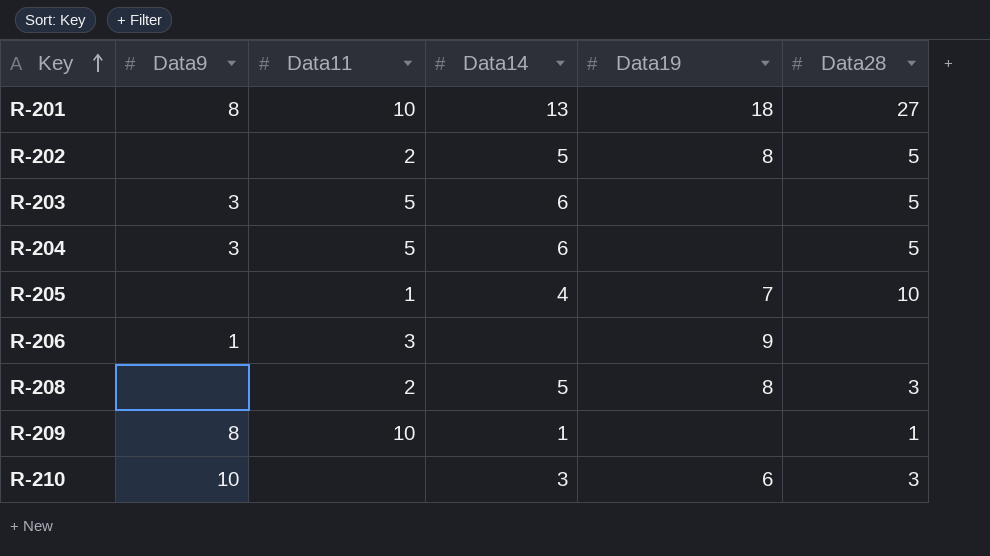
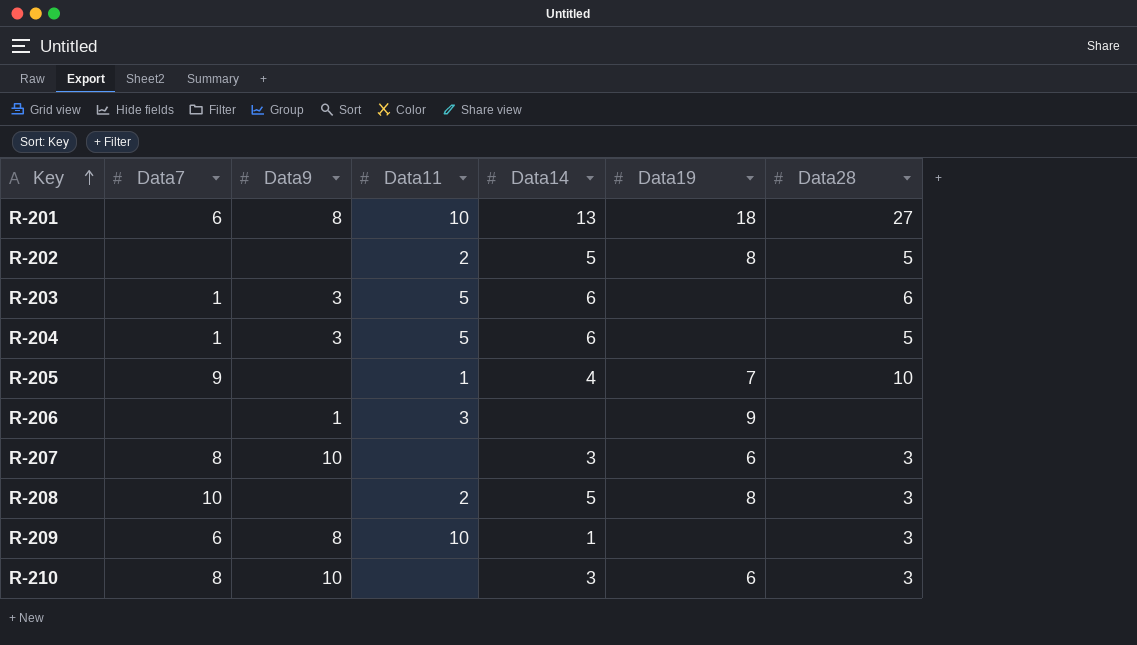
column Data7 | position: none -> 2
R-203 | Data28: 5 -> 6
row R-207: none -> 8 | 10 | none | 3 | 6 | 3
R-209 | Data28: 1 -> 3

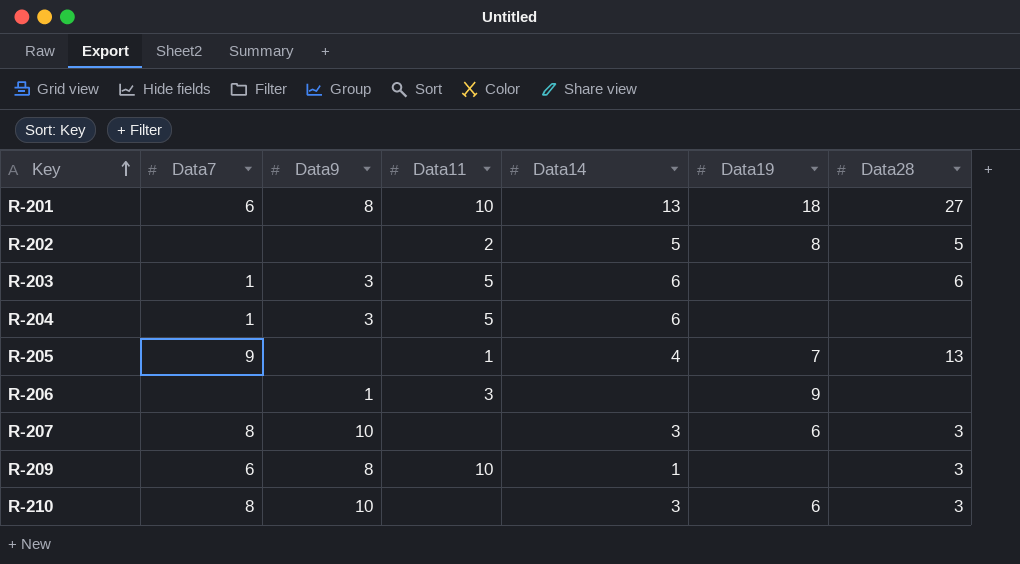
row R-208: 10 | none | 2 | 5 | 8 | 3 -> none
R-204 | Data28: 5 -> none
R-205 | Data28: 10 -> 13

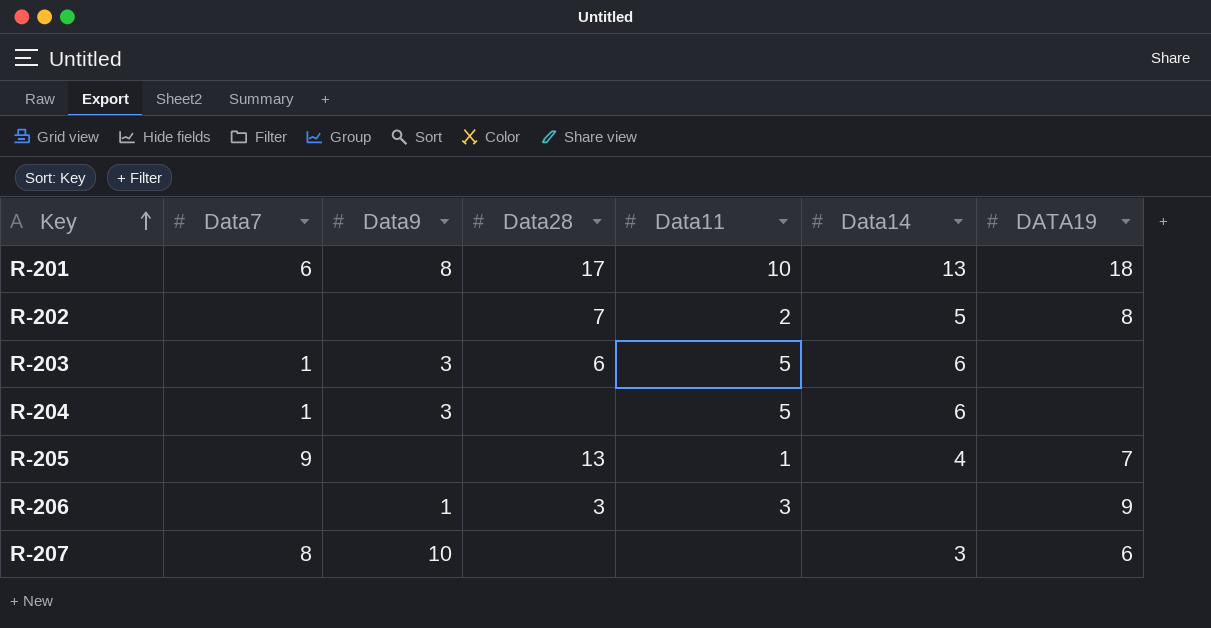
column Data28 | position: 7 -> 4
column name: Data19 -> DATA19
row R-209: 6 | 8 | 10 | 1 | none | 3 -> none
row R-210: 8 | 10 | none | 3 | 6 | 3 -> none
R-201 | Data28: 27 -> 17
R-202 | Data28: 5 -> 7
R-206 | Data28: none -> 3
R-207 | Data28: 3 -> none

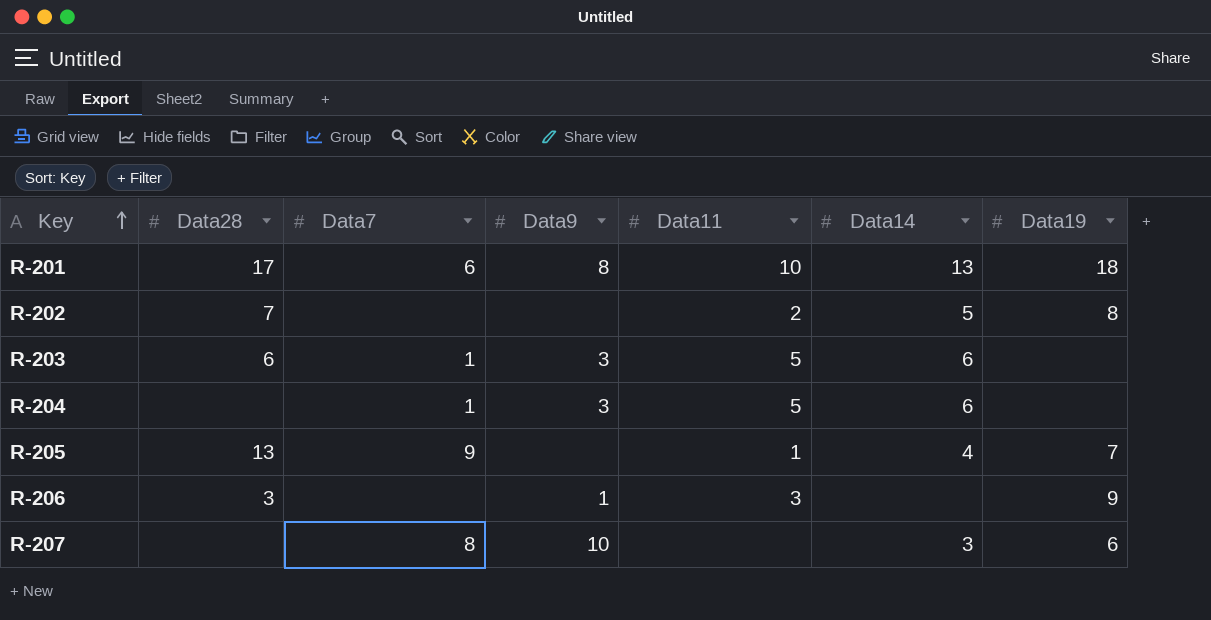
column Data28 | position: 4 -> 2
column name: DATA19 -> Data19

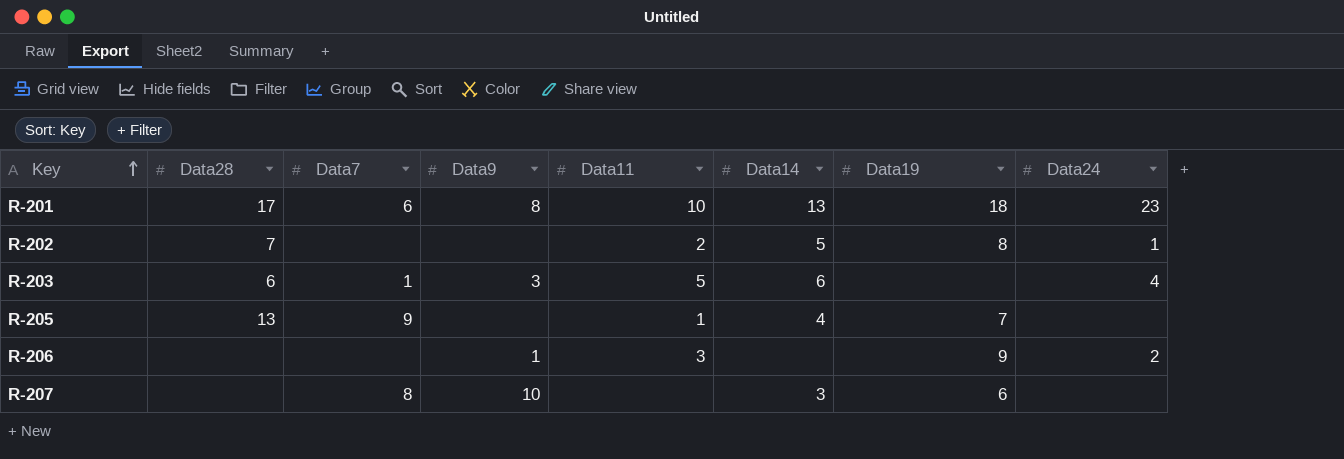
column Data24 | position: none -> 8
row R-204: none | 1 | 3 | 5 | 6 | none -> none
R-206 | Data28: 3 -> none

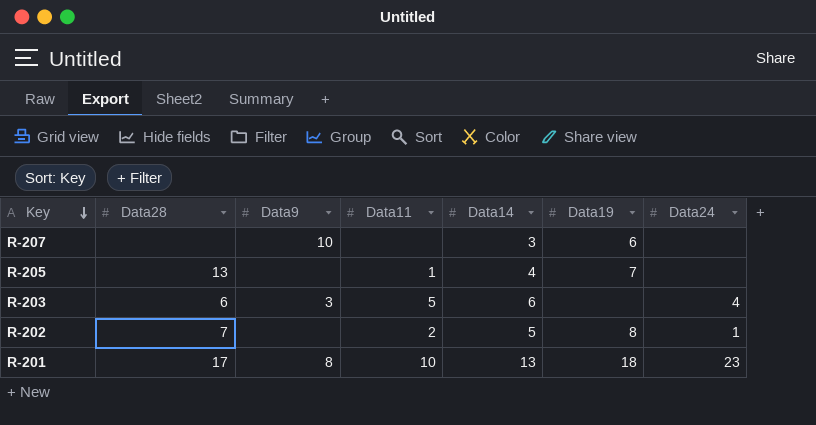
row order: Key ascending -> Key descending
column Data7 | position: 3 -> none
row R-206: none | none | 1 | 3 | none | 9 | 2 -> none

